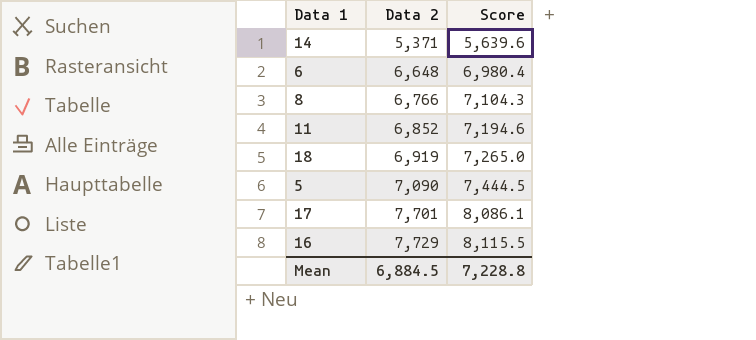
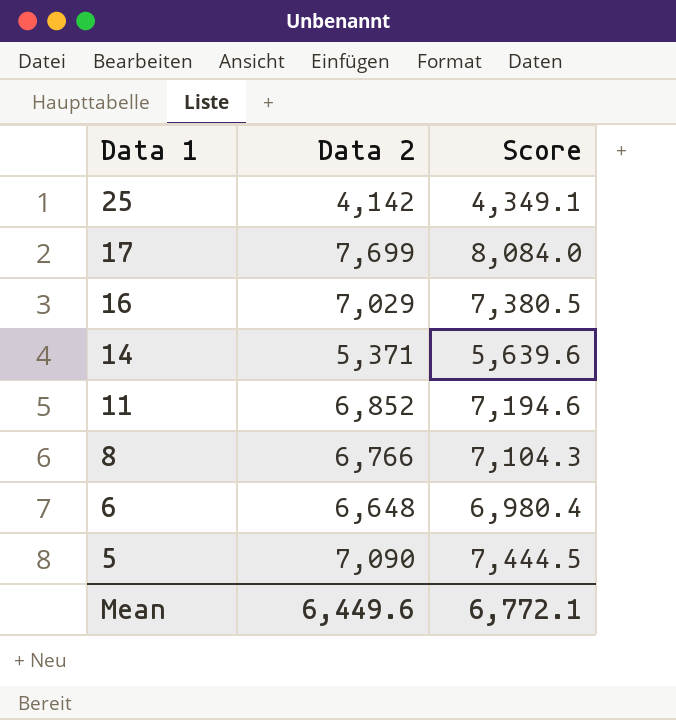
row order: Data 2 ascending -> Data 1 descending
row 18: 6,919 | 7,265.0 -> none
row 25: none -> 4,142 | 4,349.1
17 | Data 2: 7,701 -> 7,699
17 | Score: 8,086.1 -> 8,084.0
16 | Data 2: 7,729 -> 7,029
16 | Score: 8,115.5 -> 7,380.5
Mean | Data 2: 6,884.5 -> 6,449.6
Mean | Score: 7,228.8 -> 6,772.1

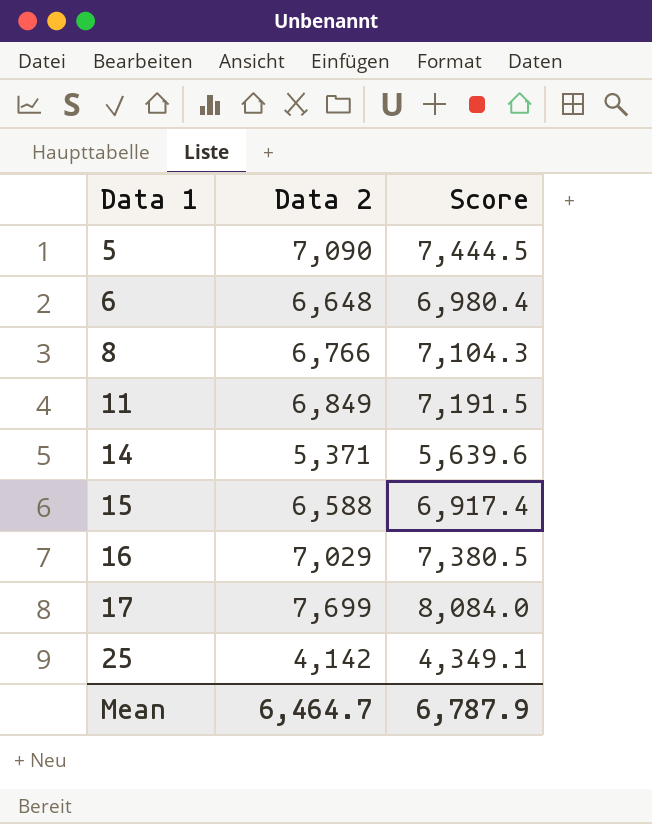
row order: Data 1 descending -> Data 1 ascending
11 | Data 2: 6,852 -> 6,849
11 | Score: 7,194.6 -> 7,191.5
row 15: none -> 6,588 | 6,917.4
Mean | Data 2: 6,449.6 -> 6,464.7
Mean | Score: 6,772.1 -> 6,787.9

